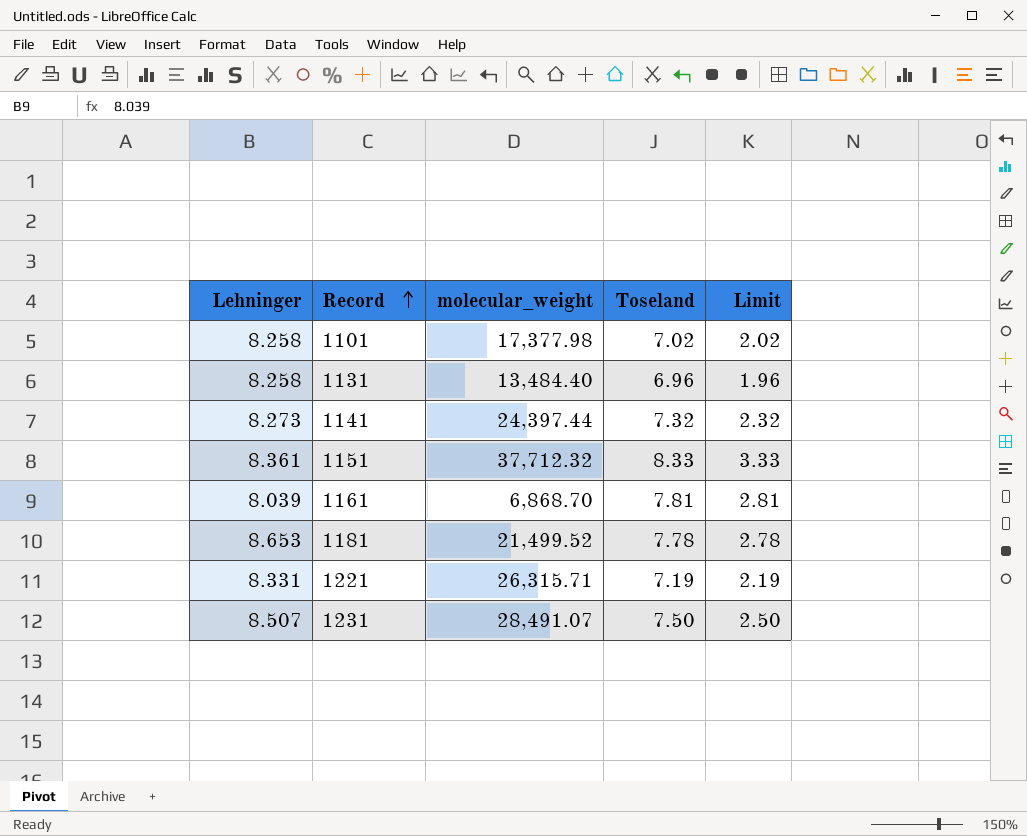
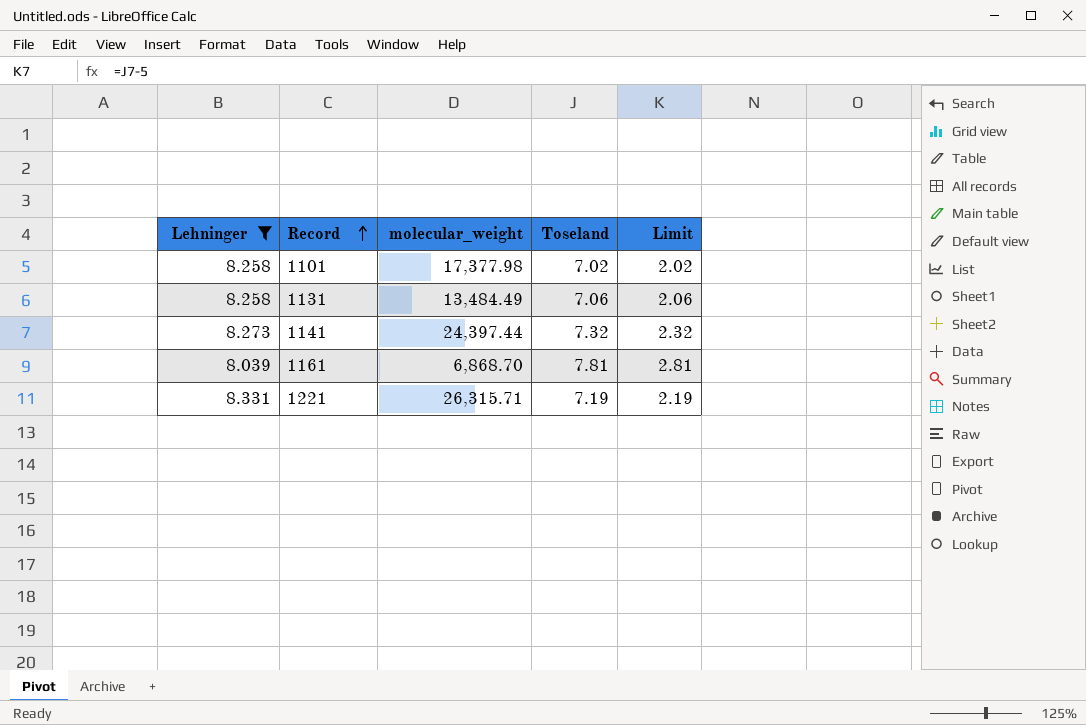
filter: none -> Lehninger <= 8.331
1131 | molecular_weight: 13,484.40 -> 13,484.49
1131 | Toseland: 6.96 -> 7.06
1131 | Limit: 1.96 -> 2.06

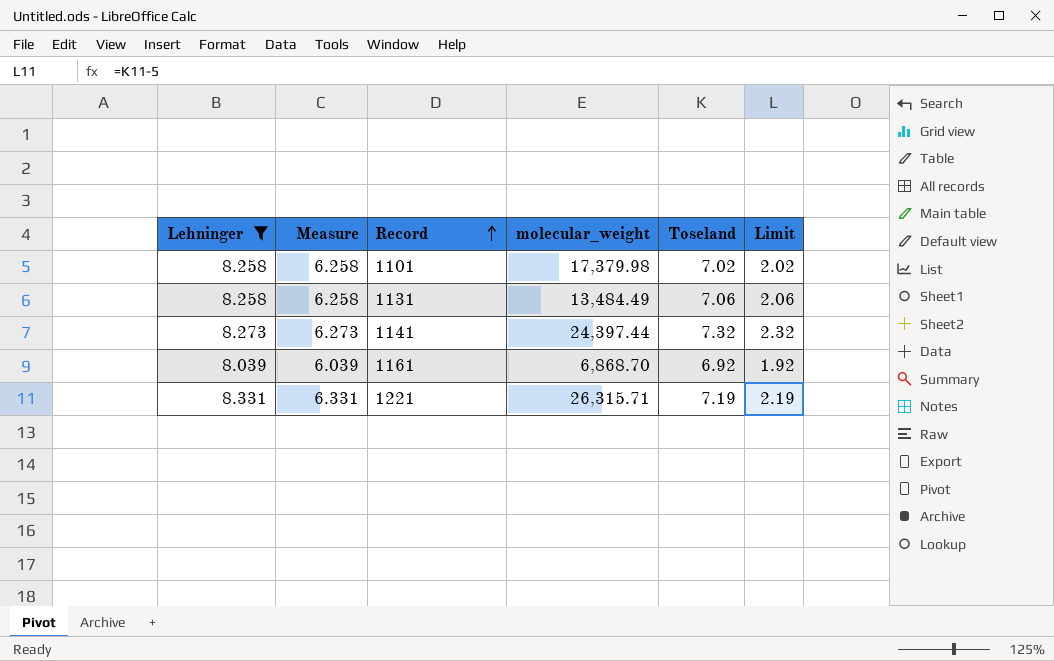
column Measure | formula: none -> [Lehninger] - 2
1101 | molecular_weight: 17,377.98 -> 17,379.98
1161 | Toseland: 7.81 -> 6.92
1161 | Limit: 2.81 -> 1.92

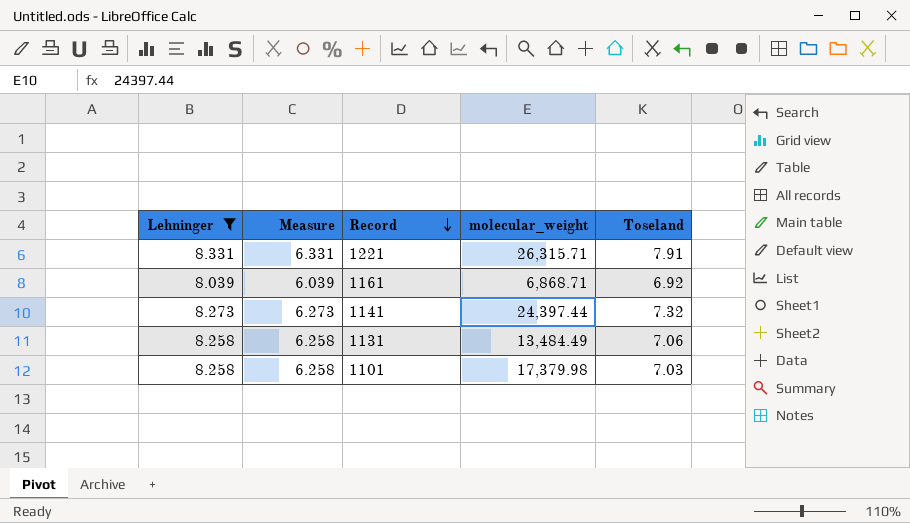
row order: Record ascending -> Record descending
column Limit | formula: [Toseland] - 5 -> none
1221 | Toseland: 7.19 -> 7.91
1161 | molecular_weight: 6,868.70 -> 6,868.71
1101 | Toseland: 7.02 -> 7.03

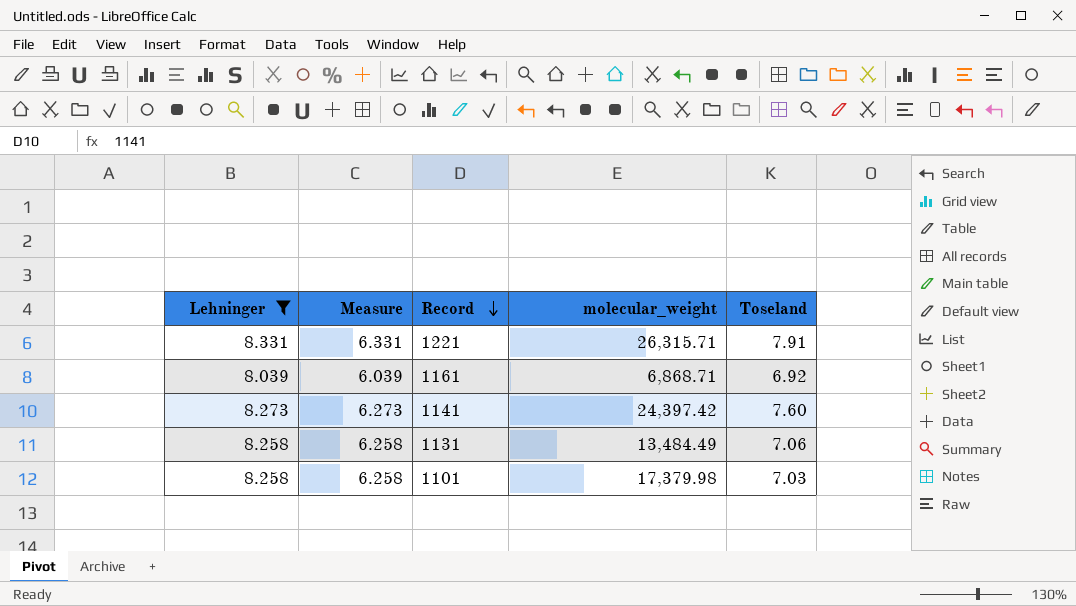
1141 | molecular_weight: 24,397.44 -> 24,397.42
1141 | Toseland: 7.32 -> 7.60

